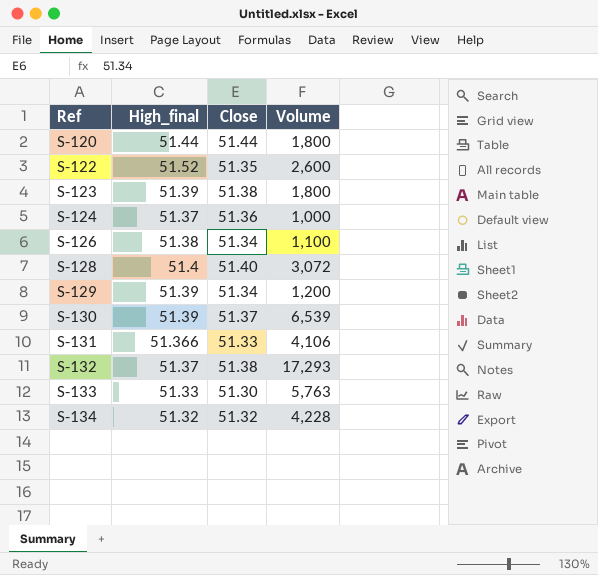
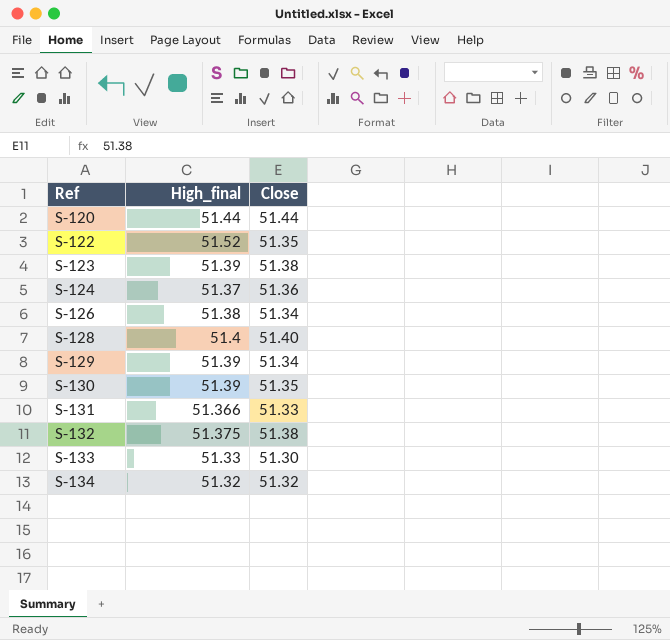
column Volume | position: 4 -> none
S-130 | Close: 51.37 -> 51.35
S-132 | High_final: 51.37 -> 51.375

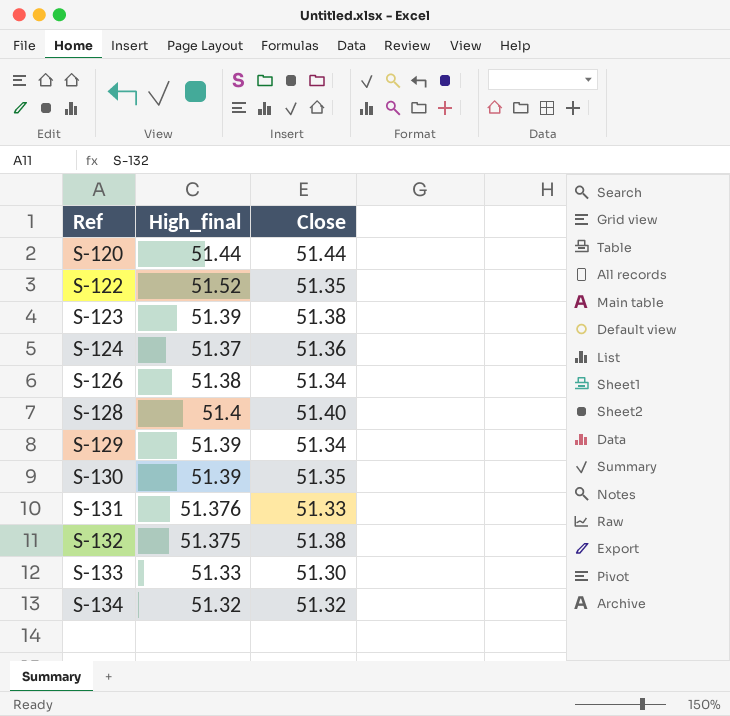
S-131 | High_final: 51.366 -> 51.376

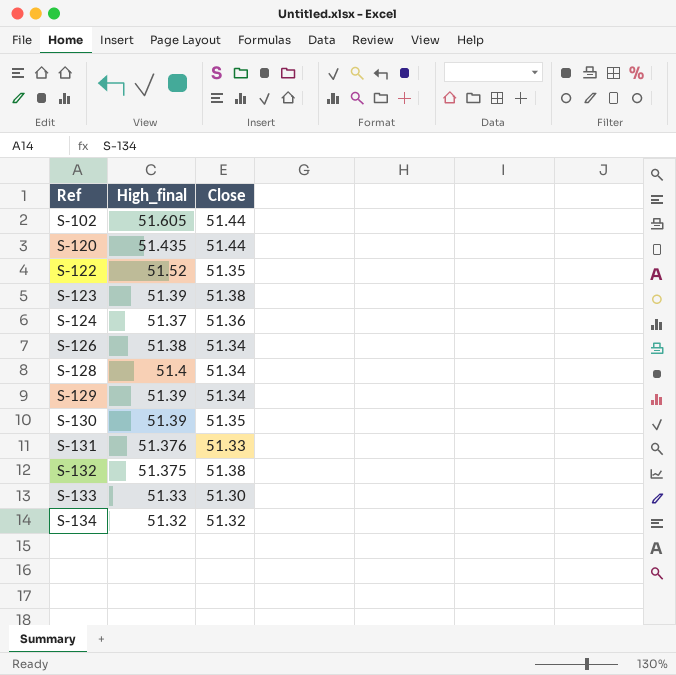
row S-102: none -> 51.605 | 51.44
S-120 | High_final: 51.44 -> 51.435
S-128 | Close: 51.40 -> 51.34

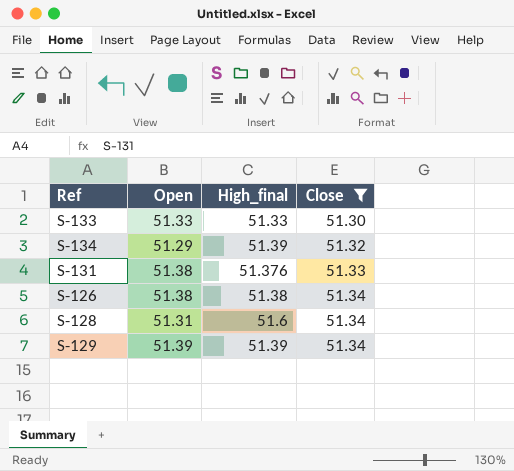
filter: none -> Close <= 51.34
row order: Ref ascending -> Close ascending
column Open | position: none -> 2
S-134 | High_final: 51.32 -> 51.39
S-128 | High_final: 51.4 -> 51.6

